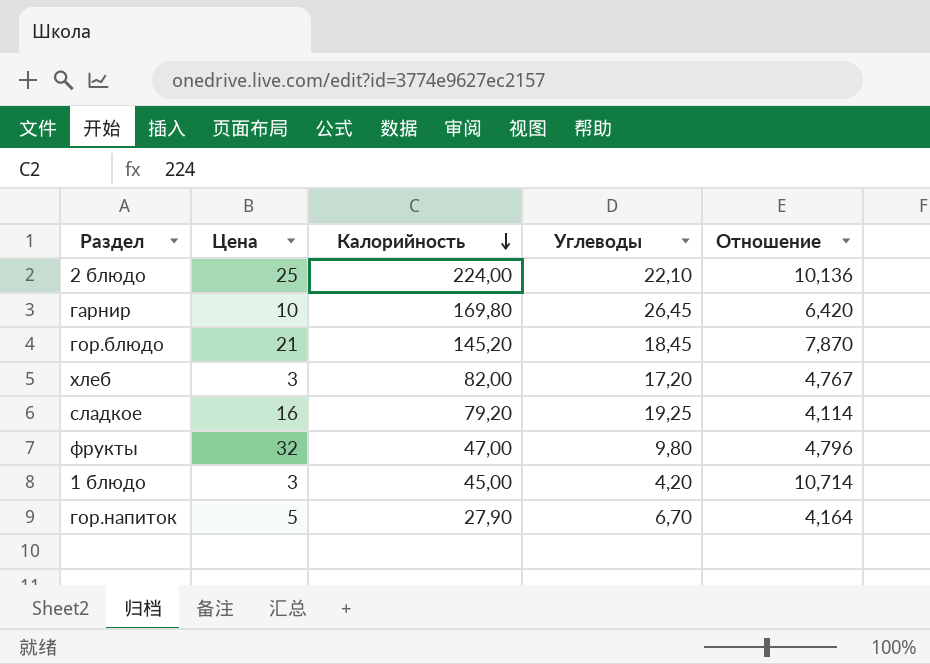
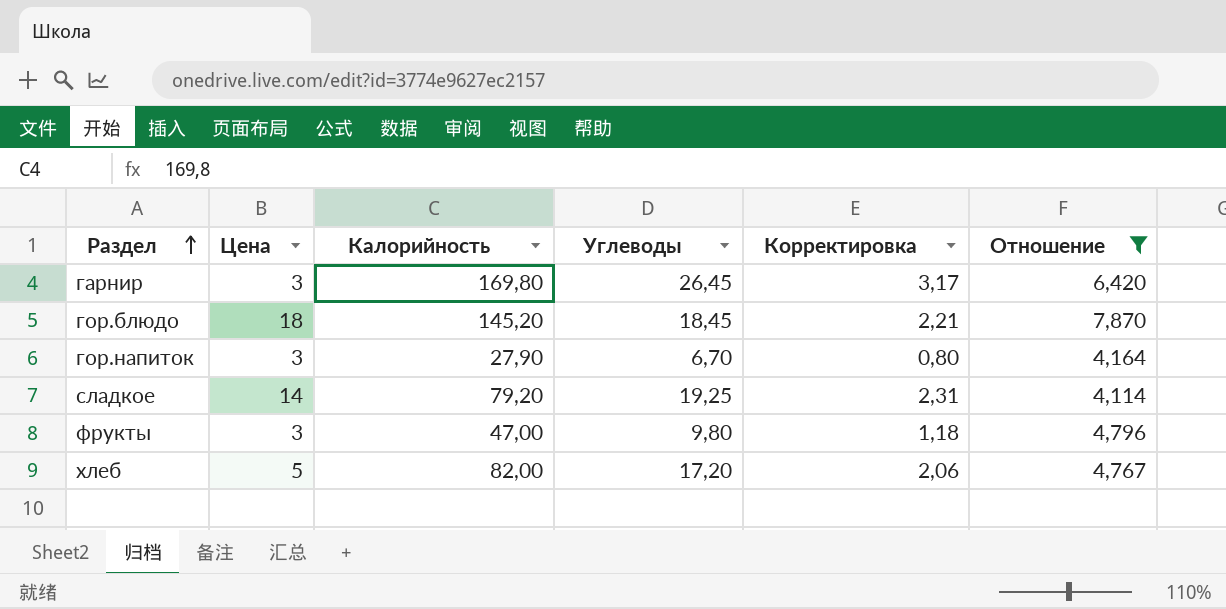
filter: none -> Отношение <= 7,870
row order: Калорийность descending -> Раздел ascending
column Корректировка | formula: none -> [Углеводы] * 0,12
гарнир | Цена: 10 -> 3
гор.блюдо | Цена: 21 -> 18
гор.напиток | Цена: 5 -> 3
сладкое | Цена: 16 -> 14
фрукты | Цена: 32 -> 3
хлеб | Цена: 3 -> 5

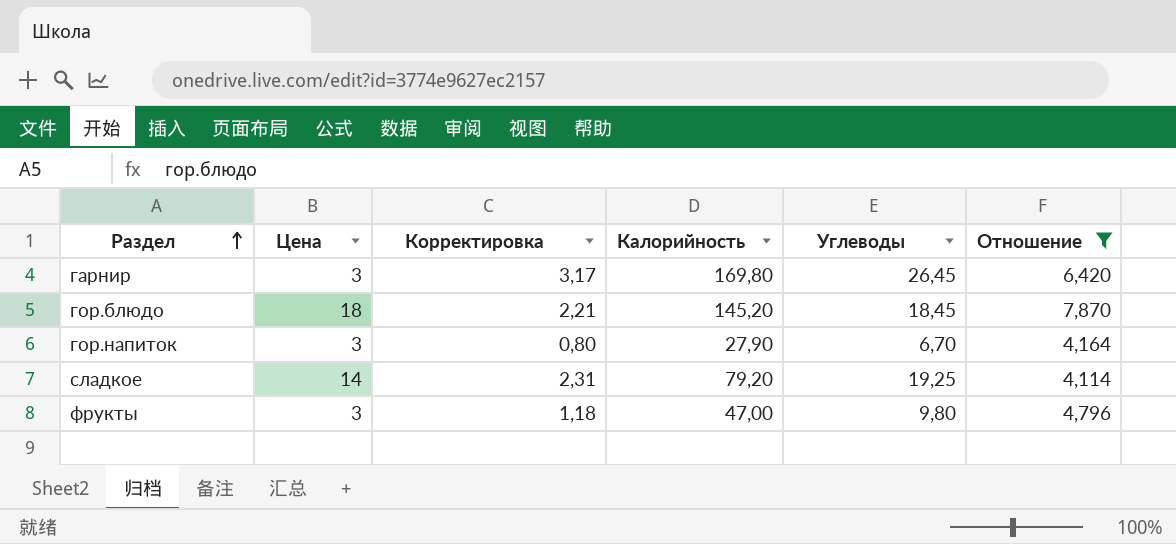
column Корректировка | position: 5 -> 3
row хлеб: 5 | 82,00 | 17,20 | 2,06 | 4,767 -> none

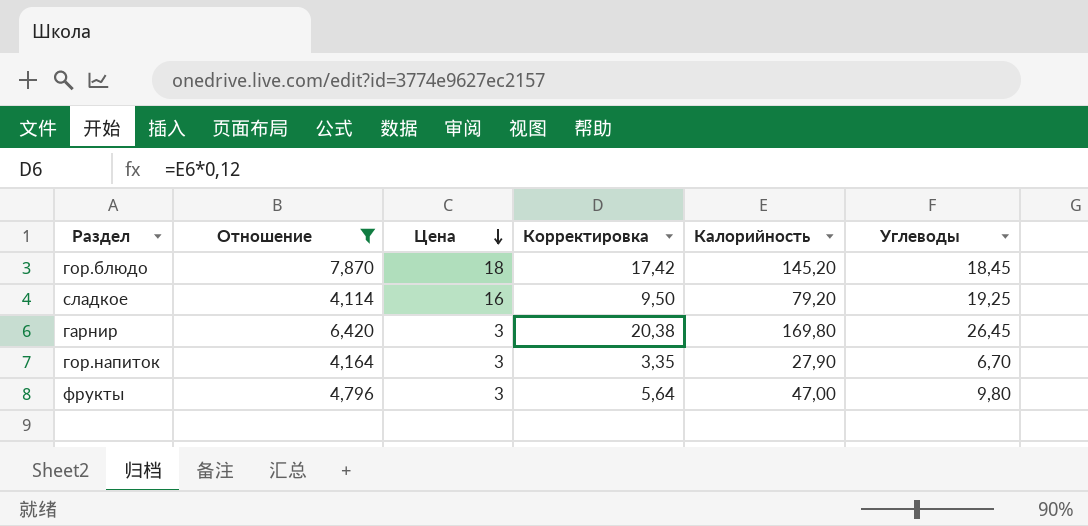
row order: Раздел ascending -> Цена descending
column Отношение | position: 6 -> 2
column Корректировка | formula: [Углеводы] * 0,12 -> [Калорийность] * 0,12
сладкое | Цена: 14 -> 16

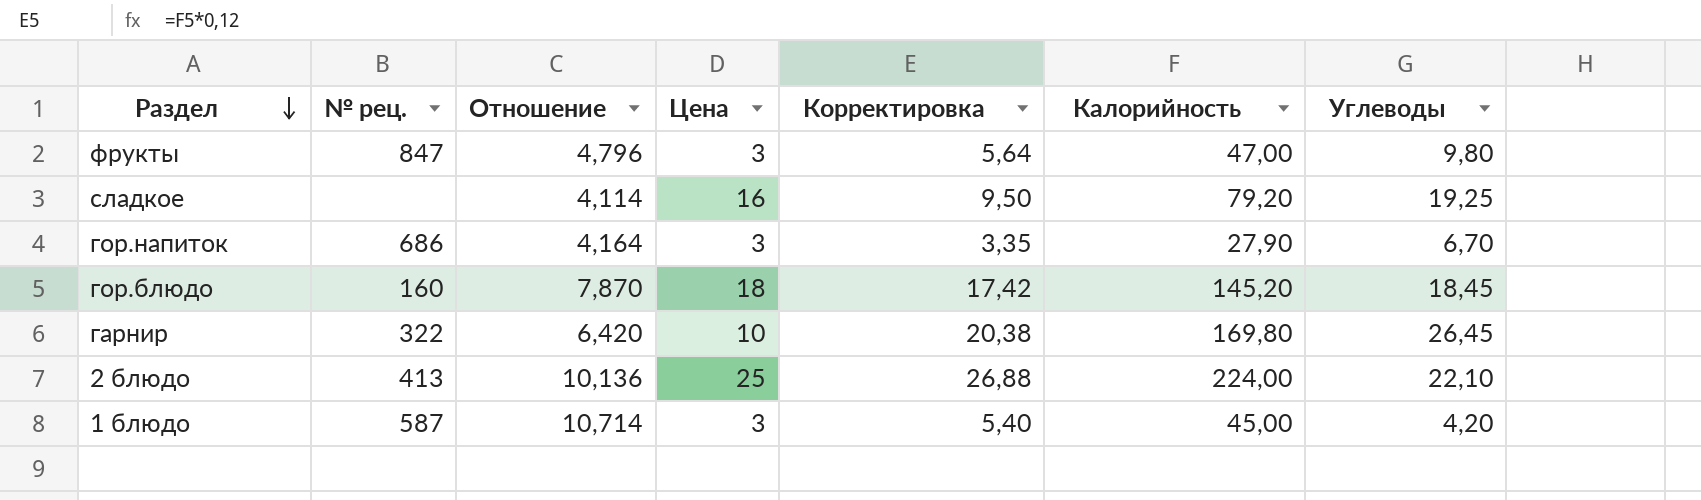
filter: Отношение <= 7,870 -> none
row order: Цена descending -> Раздел descending
column № рец. | position: none -> 2
гарнир | Цена: 3 -> 10

